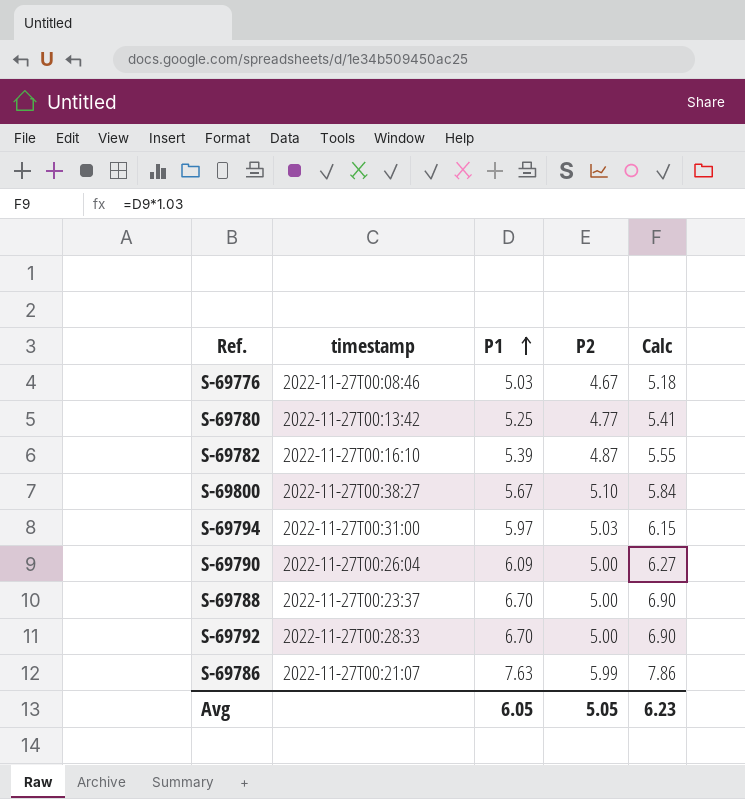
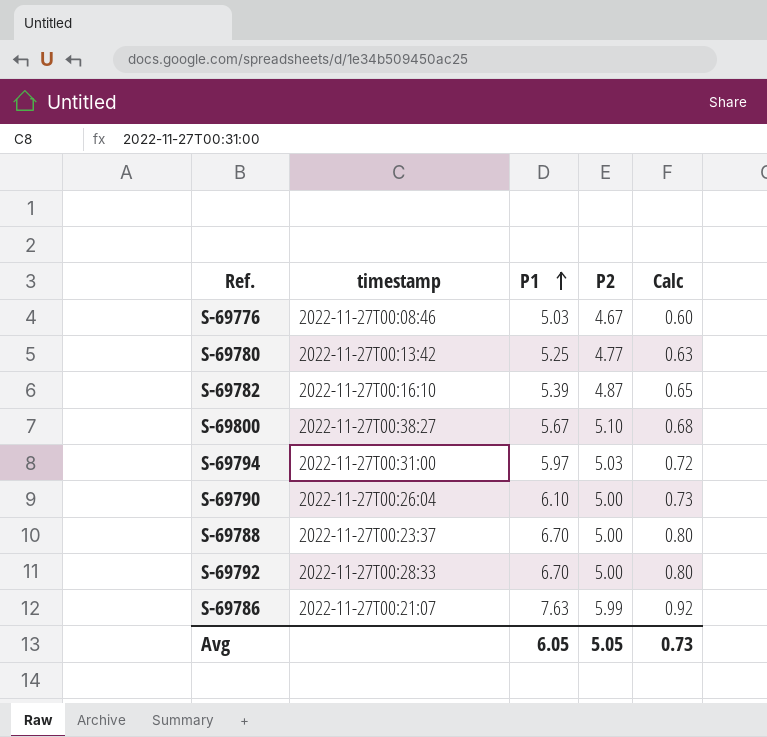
column Calc | formula: [P1] * 1.03 -> [P1] * 0.12
S-69790 | P1: 6.09 -> 6.10
Avg | Calc: 6.23 -> 0.73

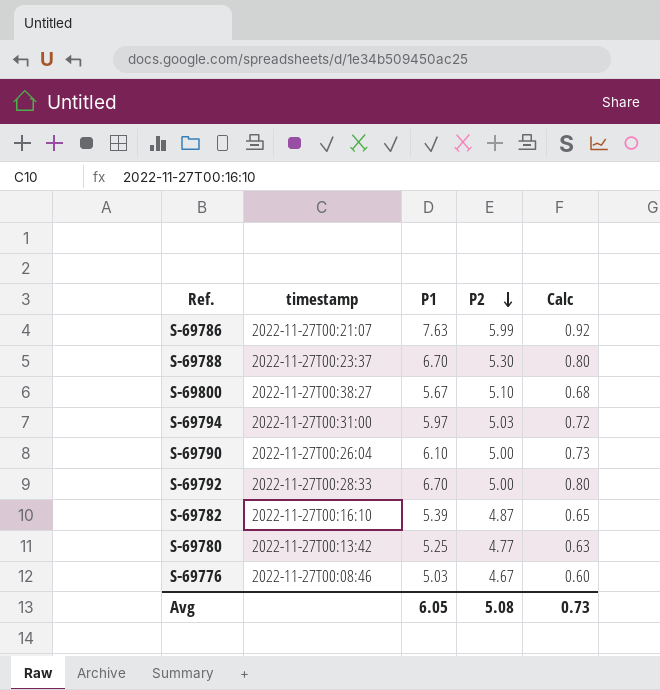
row order: P1 ascending -> P2 descending
S-69788 | P2: 5.00 -> 5.30
Avg | P2: 5.05 -> 5.08

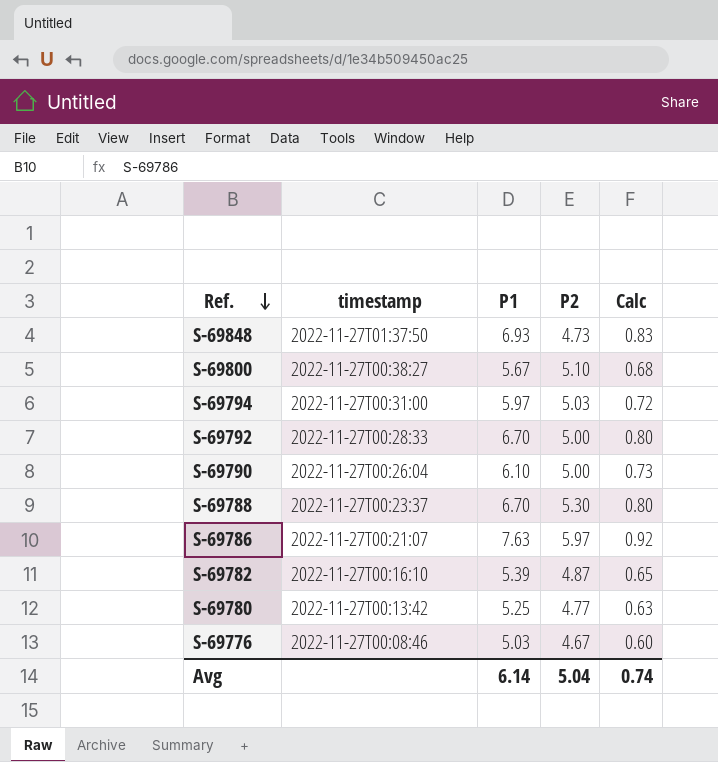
row order: P2 descending -> Ref. descending
row S-69848: none -> 2022-11-27T01:37:50 | 6.93 | 4.73 | 0.83
S-69786 | P2: 5.99 -> 5.97
Avg | P1: 6.05 -> 6.14
Avg | P2: 5.08 -> 5.04
Avg | Calc: 0.73 -> 0.74

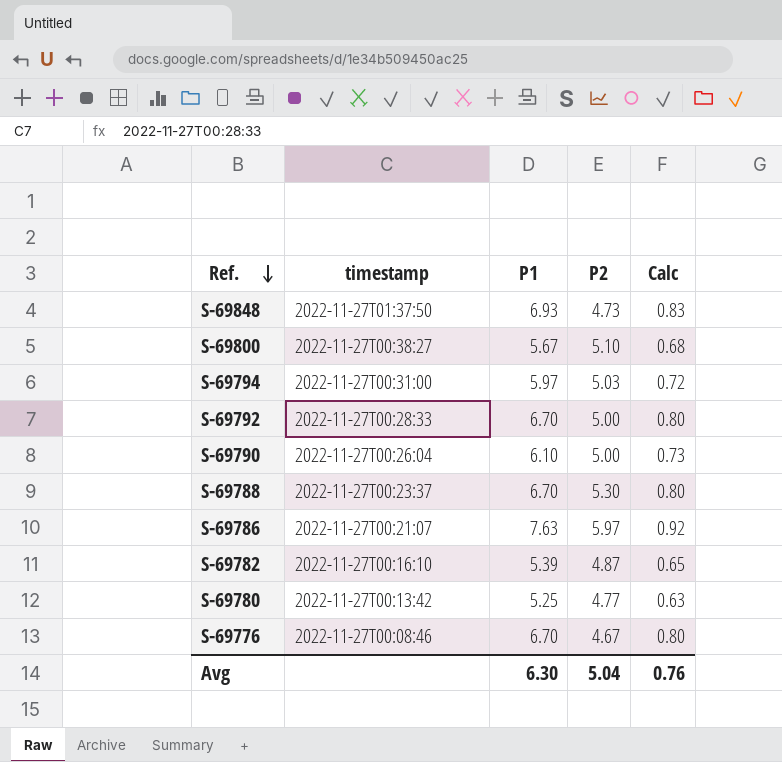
S-69776 | P1: 5.03 -> 6.70
S-69776 | Calc: 0.60 -> 0.80
Avg | P1: 6.14 -> 6.30
Avg | Calc: 0.74 -> 0.76

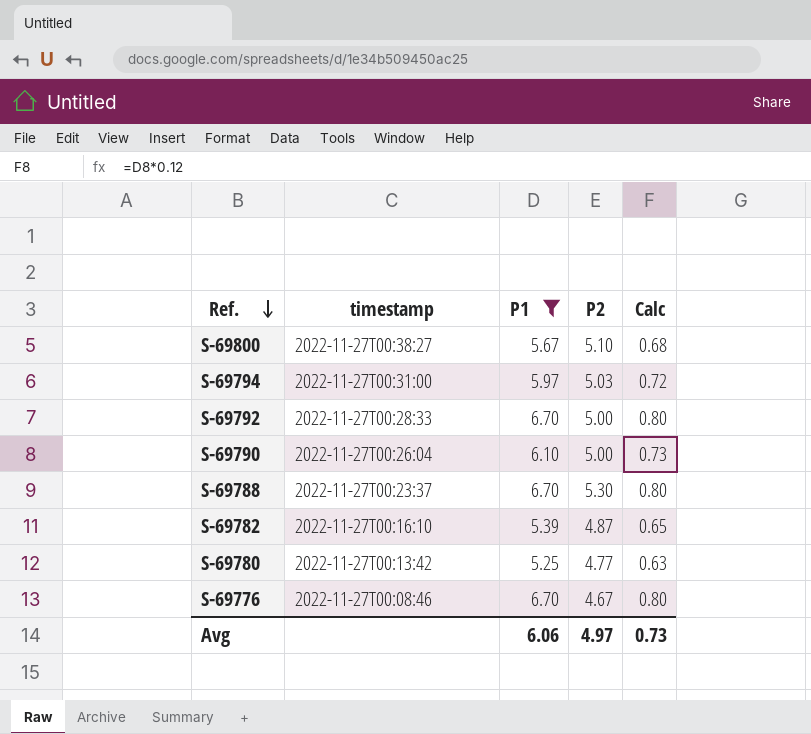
filter: none -> P1 <= 6.70
Avg | P1: 6.30 -> 6.06
Avg | P2: 5.04 -> 4.97
Avg | Calc: 0.76 -> 0.73

